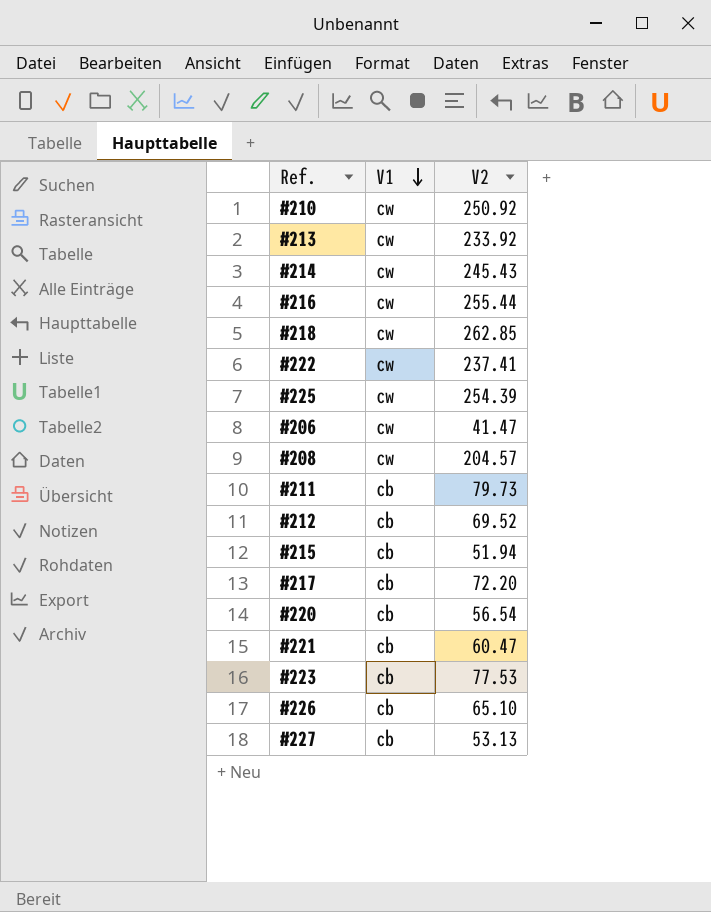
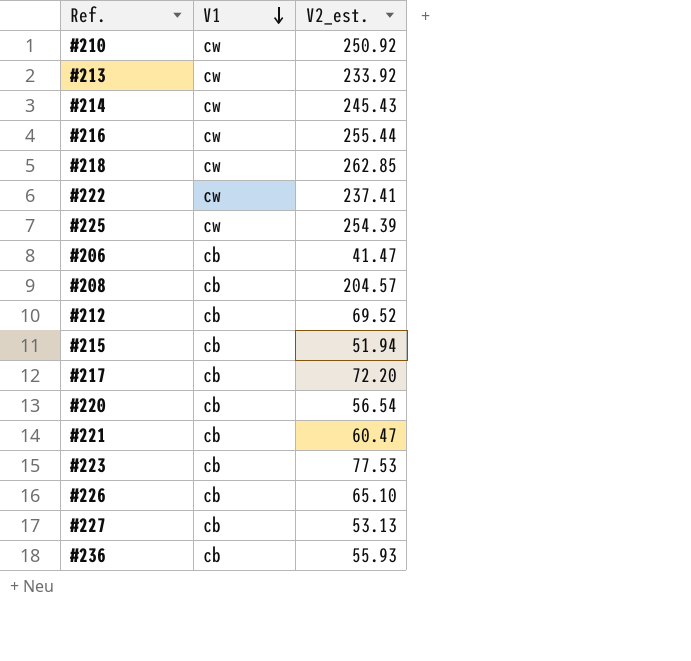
column name: V2 -> V2_est.
row #211: cb | 79.73 -> none
#206 | V1: cw -> cb
#208 | V1: cw -> cb
row #236: none -> cb | 55.93

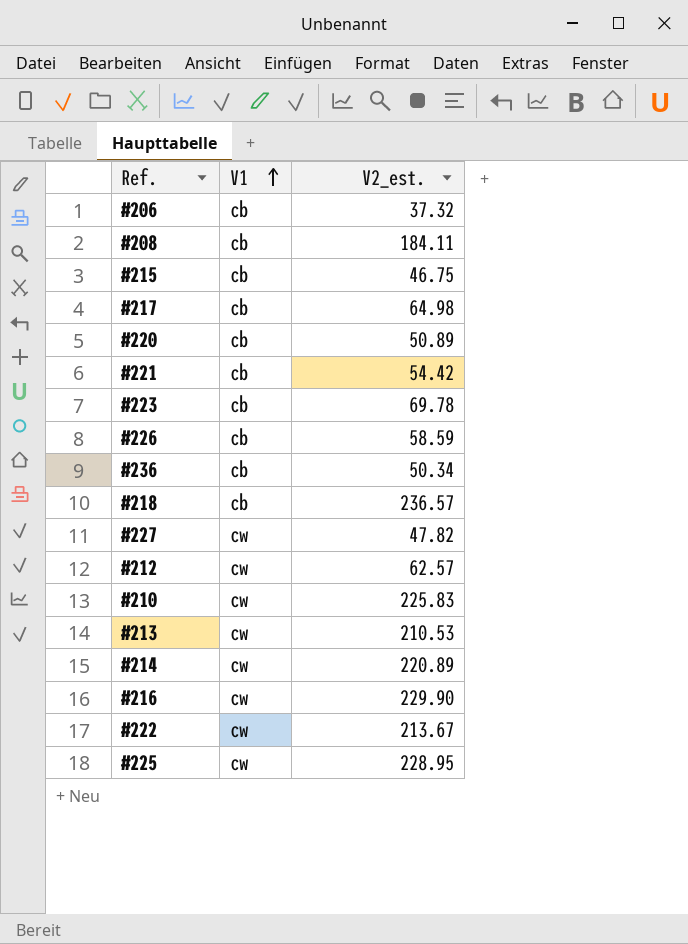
row order: V1 descending -> V1 ascending
#206 | V2_est.: 41.47 -> 37.32
#208 | V2_est.: 204.57 -> 184.11
#215 | V2_est.: 51.94 -> 46.75
#217 | V2_est.: 72.20 -> 64.98
#220 | V2_est.: 56.54 -> 50.89
#221 | V2_est.: 60.47 -> 54.42
#223 | V2_est.: 77.53 -> 69.78
#226 | V2_est.: 65.10 -> 58.59
#236 | V2_est.: 55.93 -> 50.34
#218 | V1: cw -> cb
#218 | V2_est.: 262.85 -> 236.57
#227 | V1: cb -> cw
#227 | V2_est.: 53.13 -> 47.82
#212 | V1: cb -> cw
#212 | V2_est.: 69.52 -> 62.57
#210 | V2_est.: 250.92 -> 225.83
#213 | V2_est.: 233.92 -> 210.53
#214 | V2_est.: 245.43 -> 220.89
#216 | V2_est.: 255.44 -> 229.90
#222 | V2_est.: 237.41 -> 213.67
#225 | V2_est.: 254.39 -> 228.95

